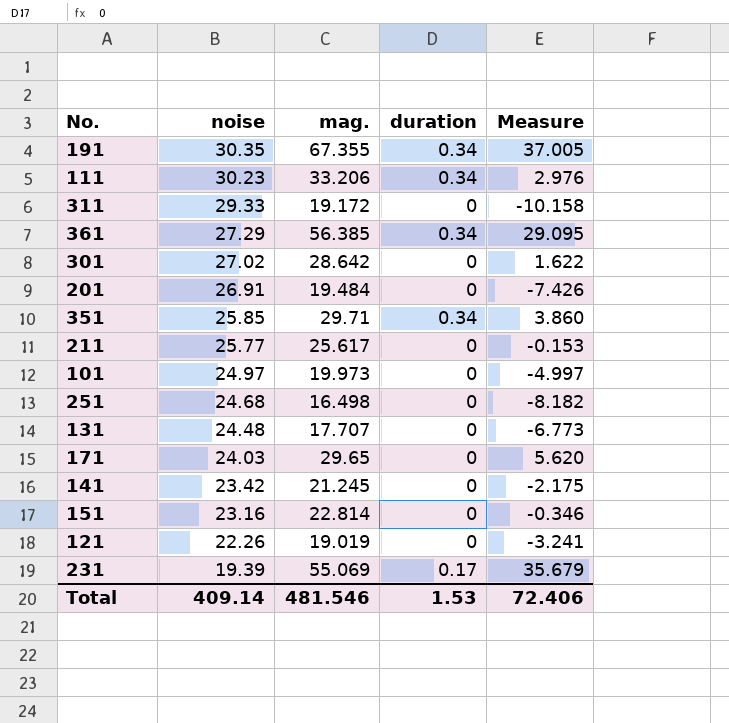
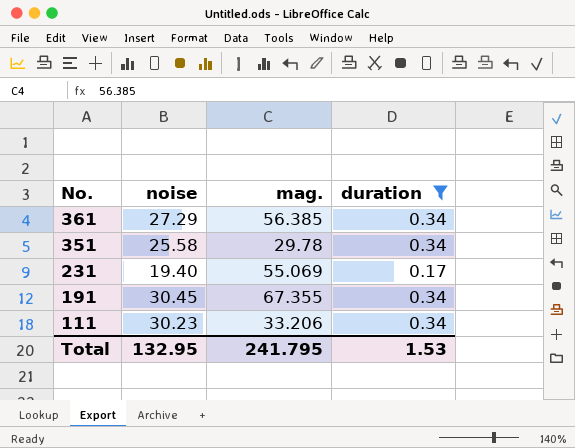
filter: none -> duration != 0
row order: noise descending -> No. descending
column Measure | formula: [mag.] - [noise] -> none
351 | noise: 25.85 -> 25.58
351 | mag.: 29.71 -> 29.78
231 | noise: 19.39 -> 19.40
191 | noise: 30.35 -> 30.45
Total | noise: 409.14 -> 132.95
Total | mag.: 481.546 -> 241.795

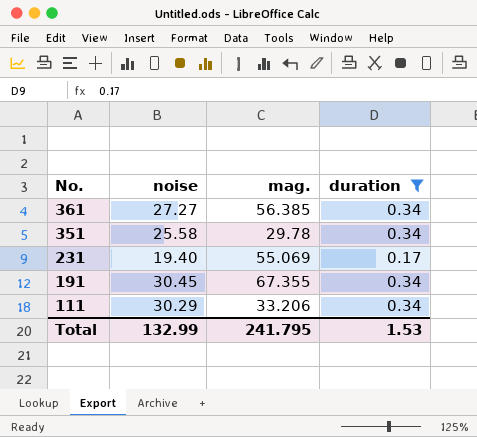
361 | noise: 27.29 -> 27.27
111 | noise: 30.23 -> 30.29
Total | noise: 132.95 -> 132.99

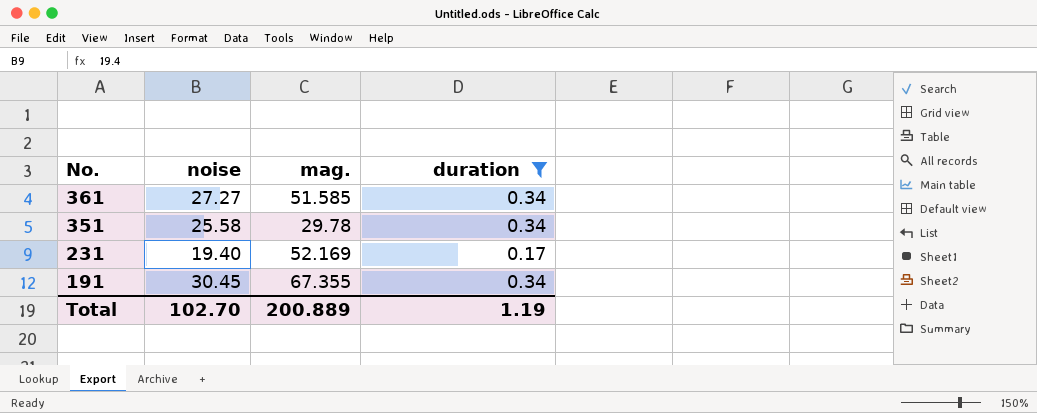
row 111: 30.29 | 33.206 | 0.34 -> none
361 | mag.: 56.385 -> 51.585
231 | mag.: 55.069 -> 52.169
Total | noise: 132.99 -> 102.70
Total | mag.: 241.795 -> 200.889
Total | duration: 1.53 -> 1.19

